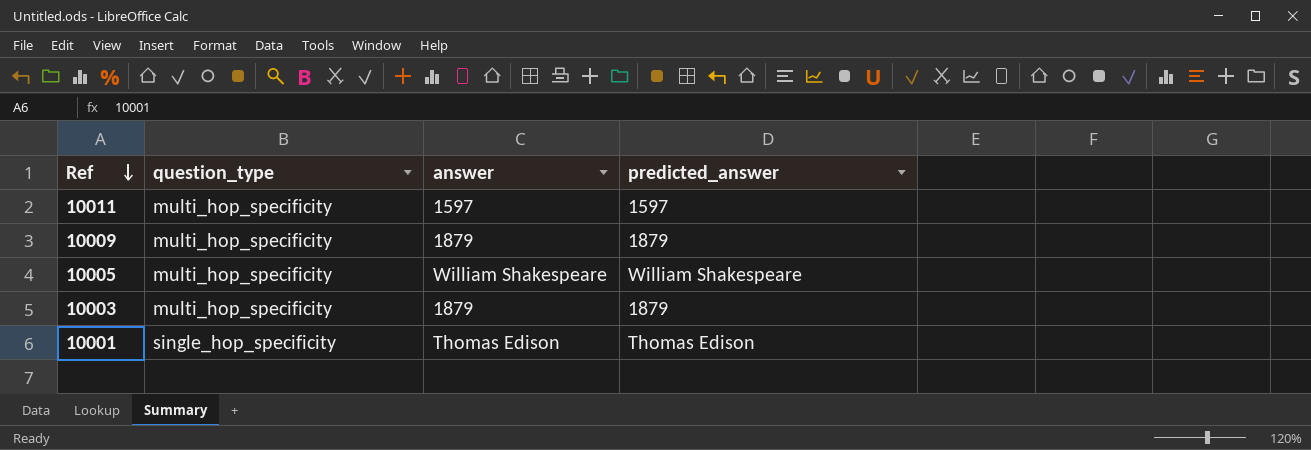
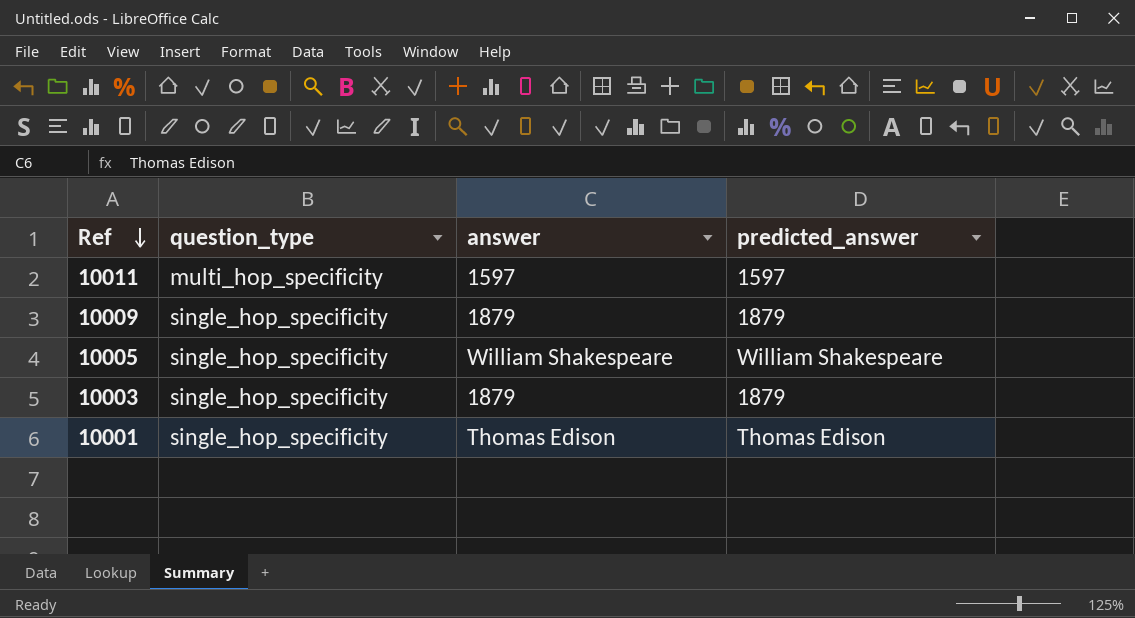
10009 | question_type: multi_hop_specificity -> single_hop_specificity
10005 | question_type: multi_hop_specificity -> single_hop_specificity
10003 | question_type: multi_hop_specificity -> single_hop_specificity

